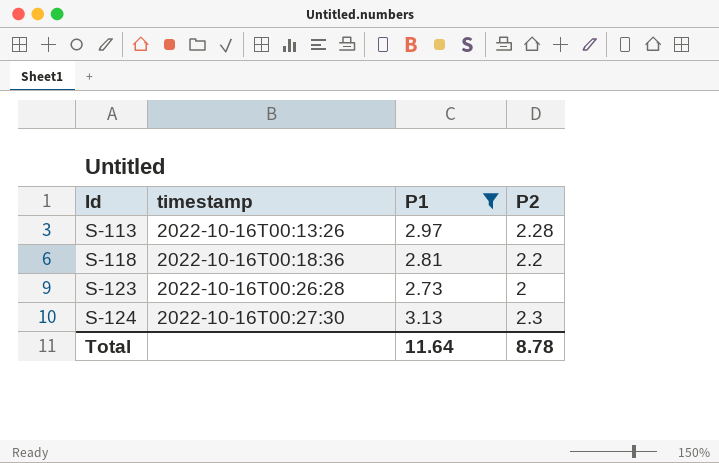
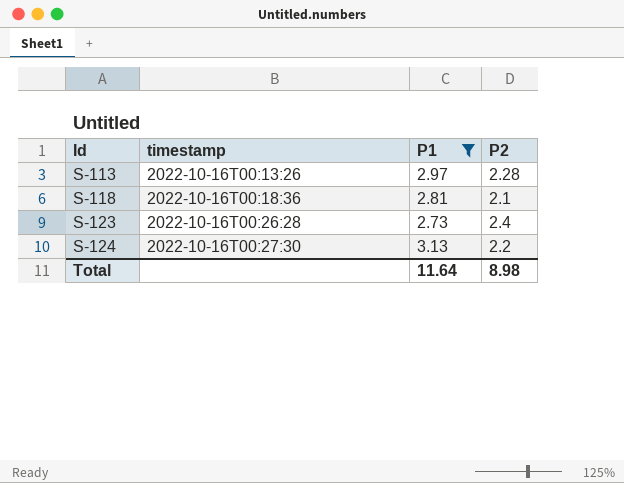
S-118 | P2: 2.2 -> 2.1
S-123 | P2: 2 -> 2.4
S-124 | P2: 2.3 -> 2.2
Total | P2: 8.78 -> 8.98

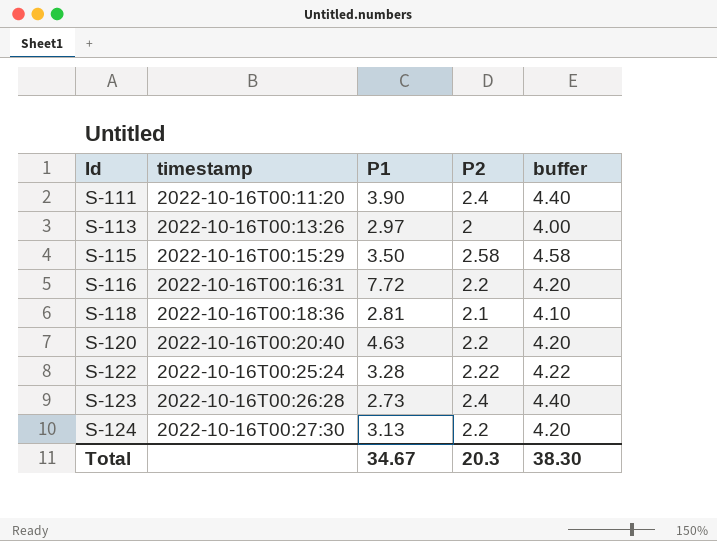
filter: P1 <= 3.13 -> none
column buffer | formula: none -> [P2] + 2
S-113 | P2: 2.28 -> 2
Total | P1: 11.64 -> 34.67
Total | P2: 8.98 -> 20.3

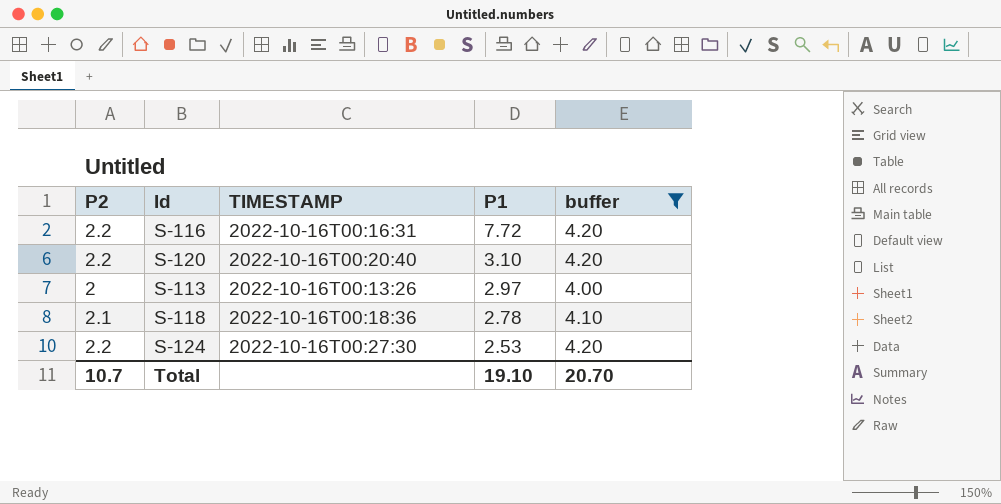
filter: none -> buffer <= 4.20
row order: Id ascending -> P1 descending
column P2 | position: 4 -> 1
column name: timestamp -> TIMESTAMP
S-120 | P1: 4.63 -> 3.10
S-118 | P1: 2.81 -> 2.78
S-124 | P1: 3.13 -> 2.53
Total | P2: 20.3 -> 10.7
Total | P1: 34.67 -> 19.10
Total | buffer: 38.30 -> 20.70

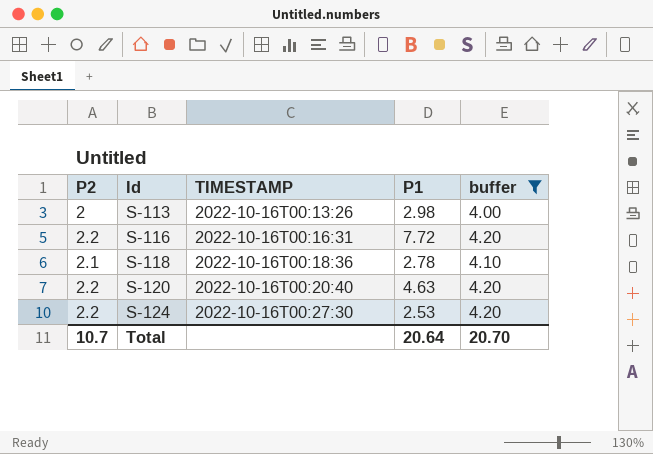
row order: P1 descending -> Id ascending
S-113 | P1: 2.97 -> 2.98
S-120 | P1: 3.10 -> 4.63
Total | P1: 19.10 -> 20.64

